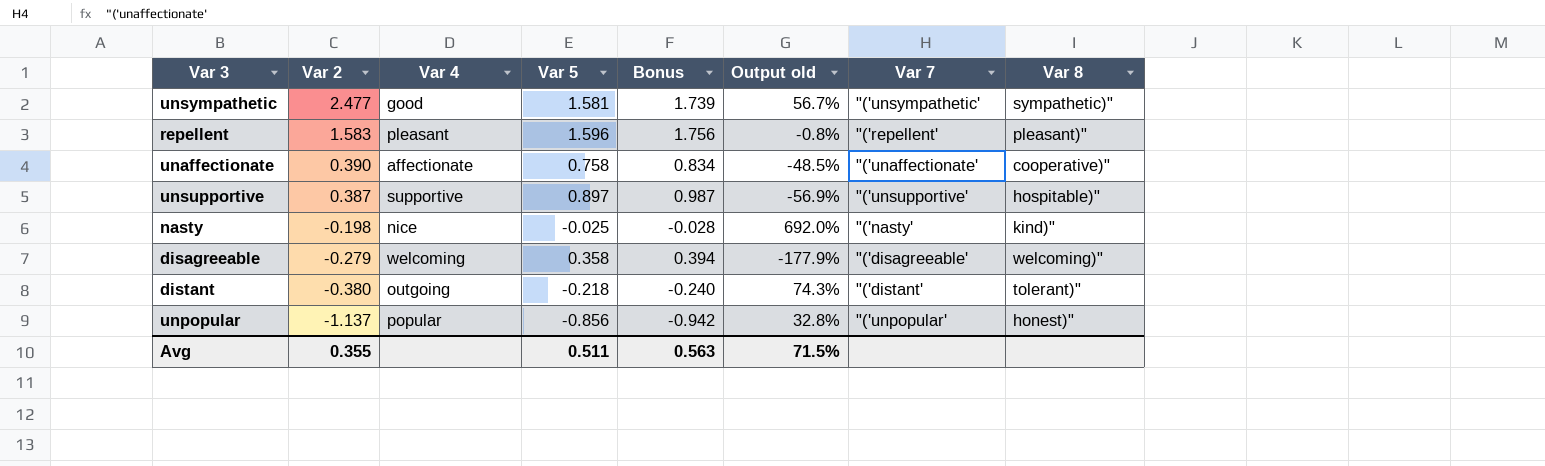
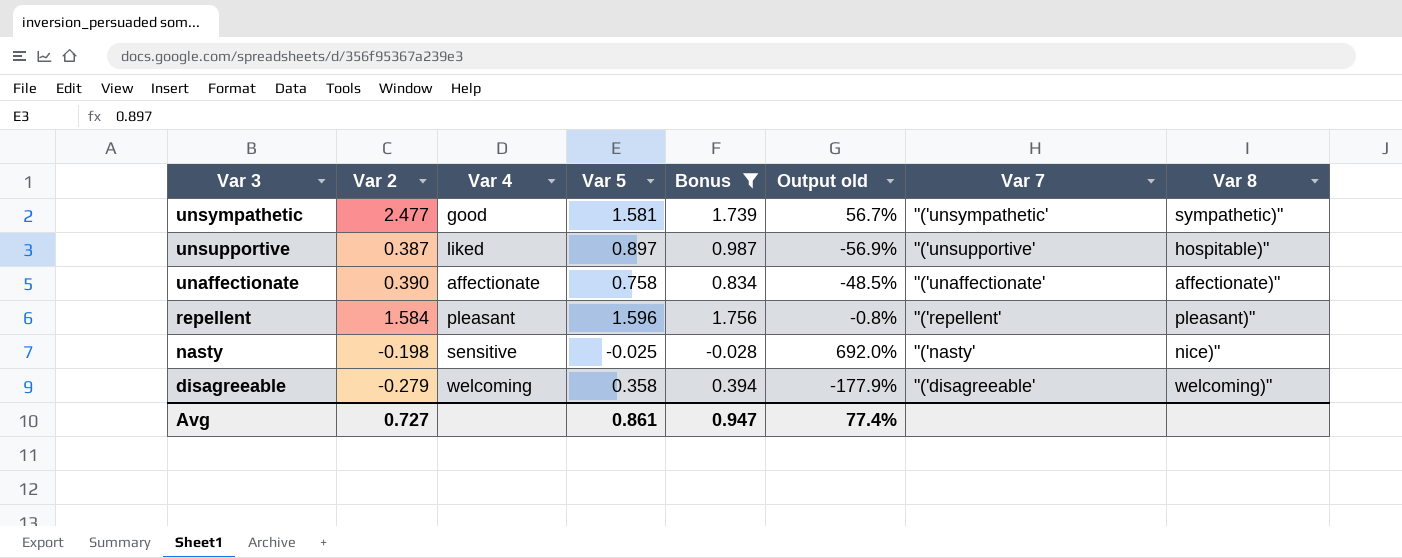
filter: none -> Bonus >= -0.028
row order: Var 2 descending -> Var 3 descending
unsupportive | Var 4: supportive -> liked
unaffectionate | Var 8: cooperative)" -> affectionate)"
repellent | Var 2: 1.583 -> 1.584
nasty | Var 4: nice -> sensitive
nasty | Var 8: kind)" -> nice)"
Avg | Var 2: 0.355 -> 0.727
Avg | Var 5: 0.511 -> 0.861
Avg | Bonus: 0.563 -> 0.947
Avg | Output old: 71.5% -> 77.4%

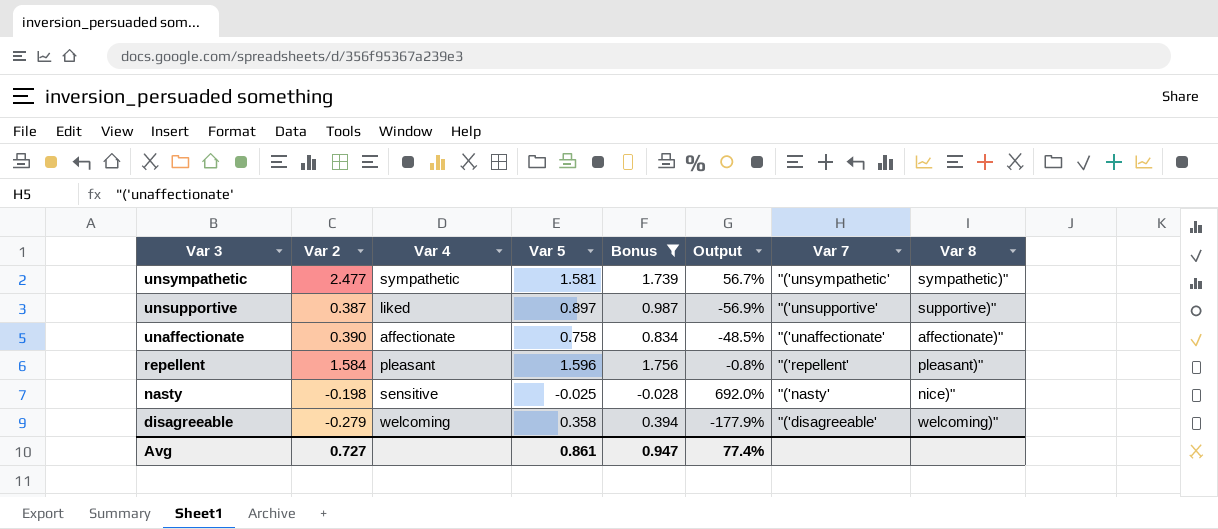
column name: Output old -> Output
unsympathetic | Var 4: good -> sympathetic
unsupportive | Var 8: hospitable)" -> supportive)"

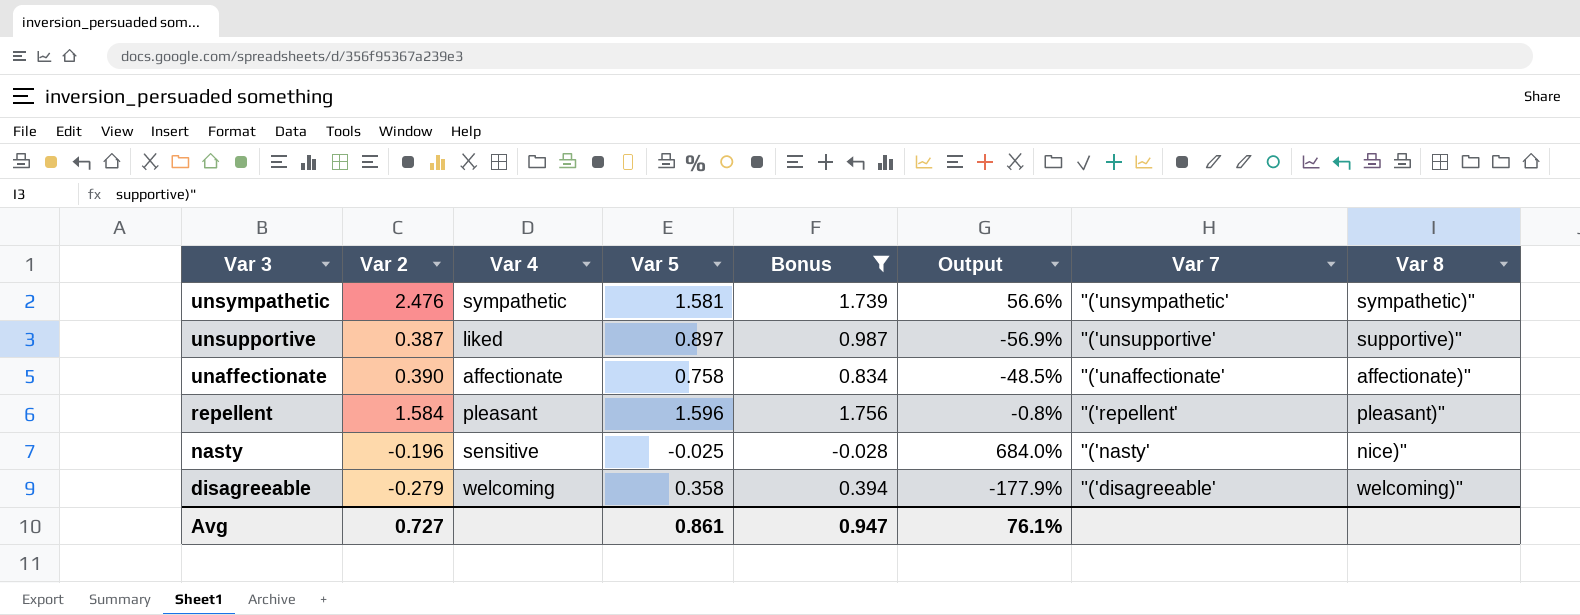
unsympathetic | Var 2: 2.477 -> 2.476
unsympathetic | Output: 56.7% -> 56.6%
nasty | Var 2: -0.198 -> -0.196
nasty | Output: 692.0% -> 684.0%
Avg | Output: 77.4% -> 76.1%

